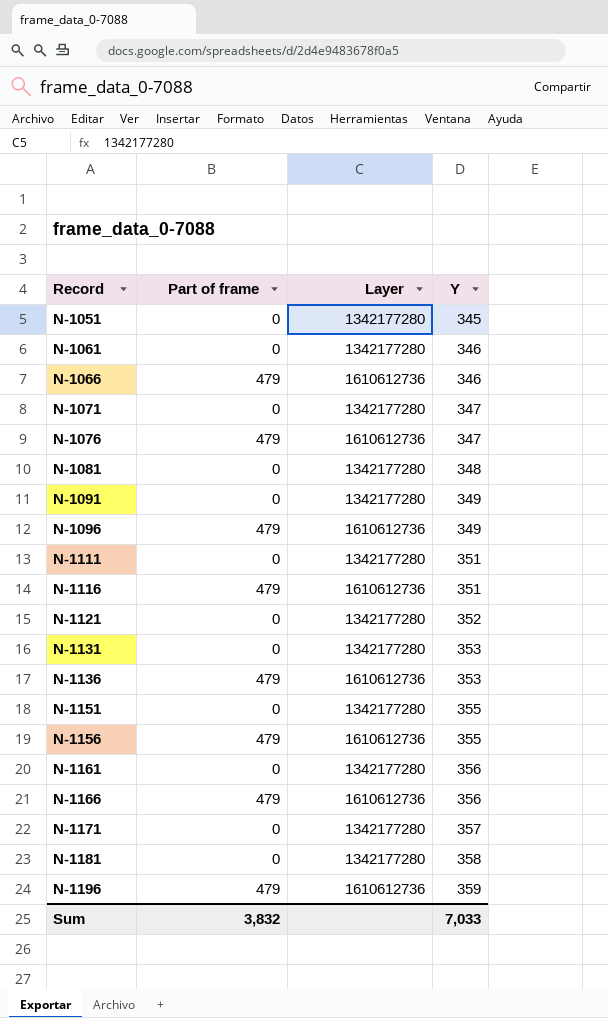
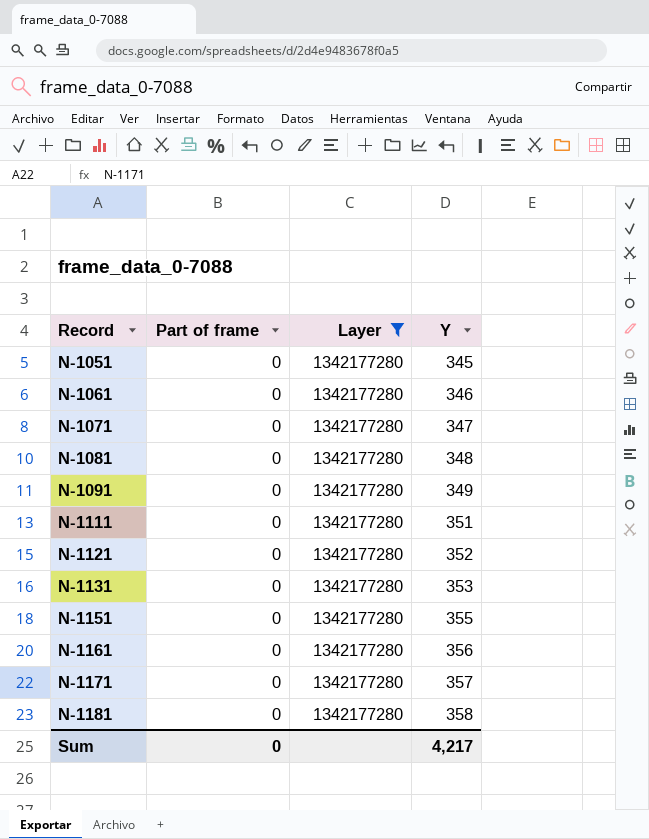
filter: none -> Layer = 1342177280
Sum | Part of frame: 3,832 -> 0
Sum | Y: 7,033 -> 4,217

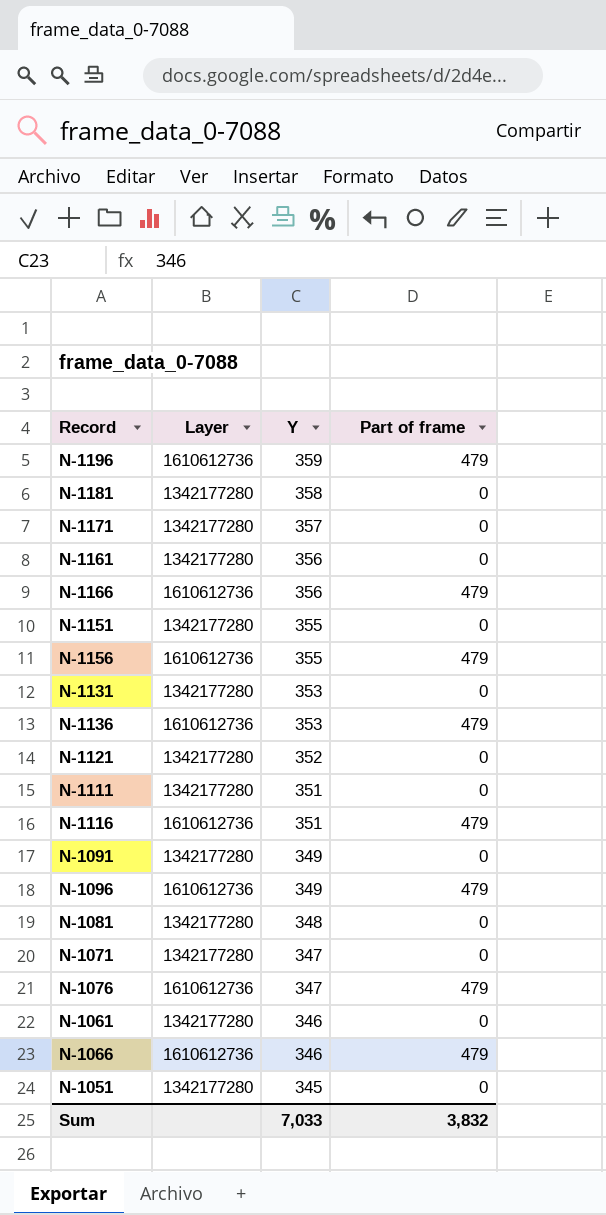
filter: Layer = 1342177280 -> none
row order: Record ascending -> Y descending
column Part of frame | position: 2 -> 4
Sum | Y: 4,217 -> 7,033
Sum | Part of frame: 0 -> 3,832

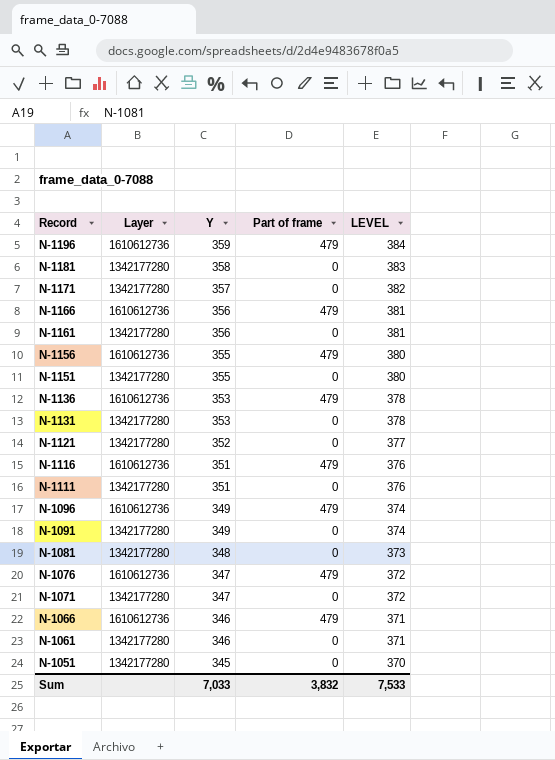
row order: Y descending -> Record descending
column LEVEL | formula: none -> [Y] + 25

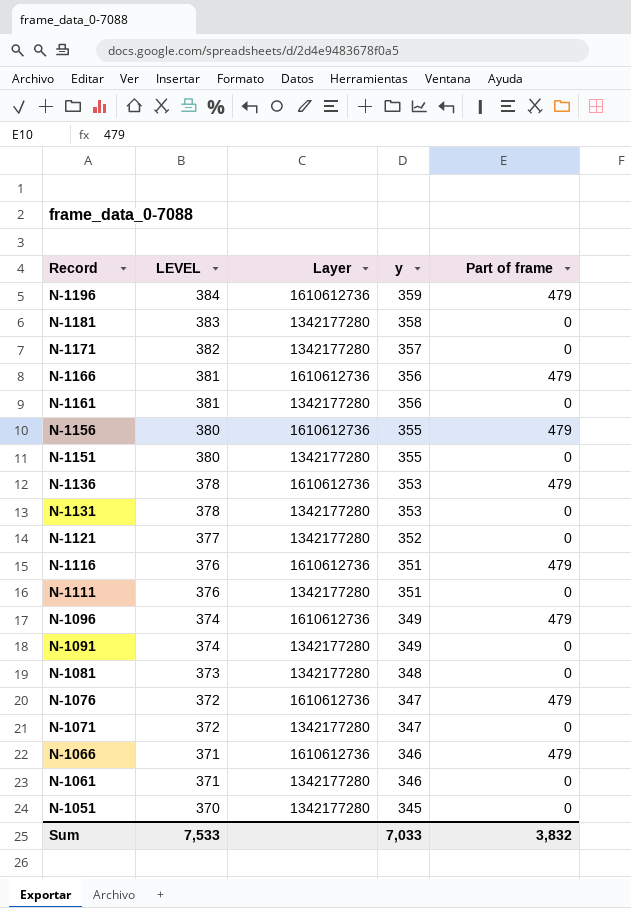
column LEVEL | position: 5 -> 2
column name: Y -> y

